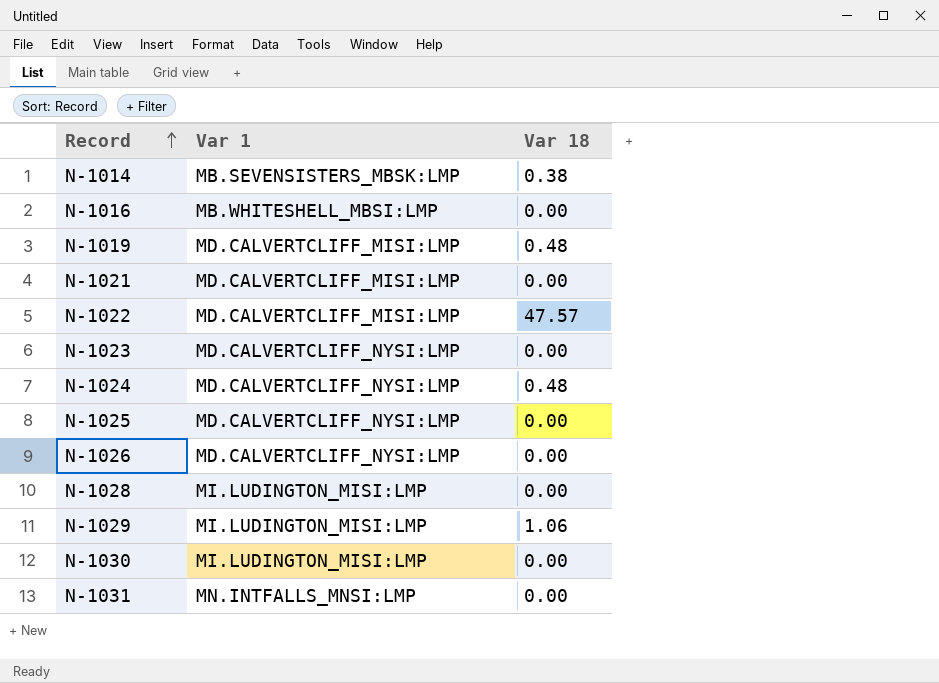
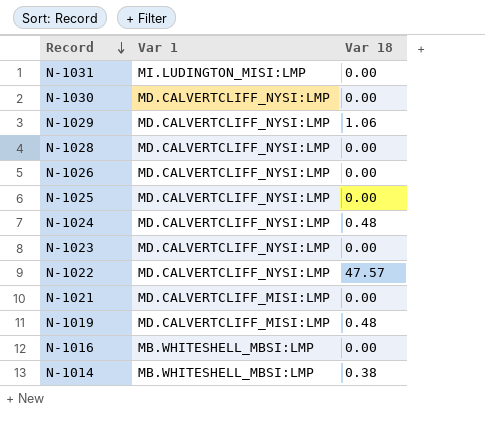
row order: Record ascending -> Record descending
N-1031 | Var 1: MN.INTFALLS_MNSI:LMP -> MI.LUDINGTON_MISI:LMP
N-1030 | Var 1: MI.LUDINGTON_MISI:LMP -> MD.CALVERTCLIFF_NYSI:LMP
N-1029 | Var 1: MI.LUDINGTON_MISI:LMP -> MD.CALVERTCLIFF_NYSI:LMP
N-1028 | Var 1: MI.LUDINGTON_MISI:LMP -> MD.CALVERTCLIFF_NYSI:LMP
N-1022 | Var 1: MD.CALVERTCLIFF_MISI:LMP -> MD.CALVERTCLIFF_NYSI:LMP
N-1014 | Var 1: MB.SEVENSISTERS_MBSK:LMP -> MB.WHITESHELL_MBSI:LMP

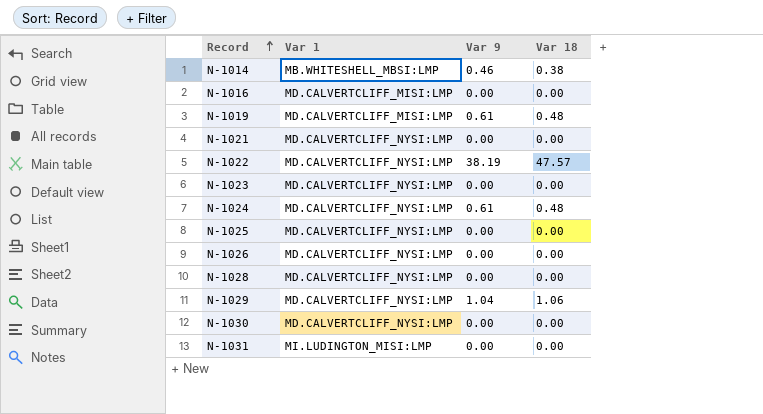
row order: Record descending -> Record ascending
column Var 9 | position: none -> 3
N-1016 | Var 1: MB.WHITESHELL_MBSI:LMP -> MD.CALVERTCLIFF_MISI:LMP
N-1021 | Var 1: MD.CALVERTCLIFF_MISI:LMP -> MD.CALVERTCLIFF_NYSI:LMP

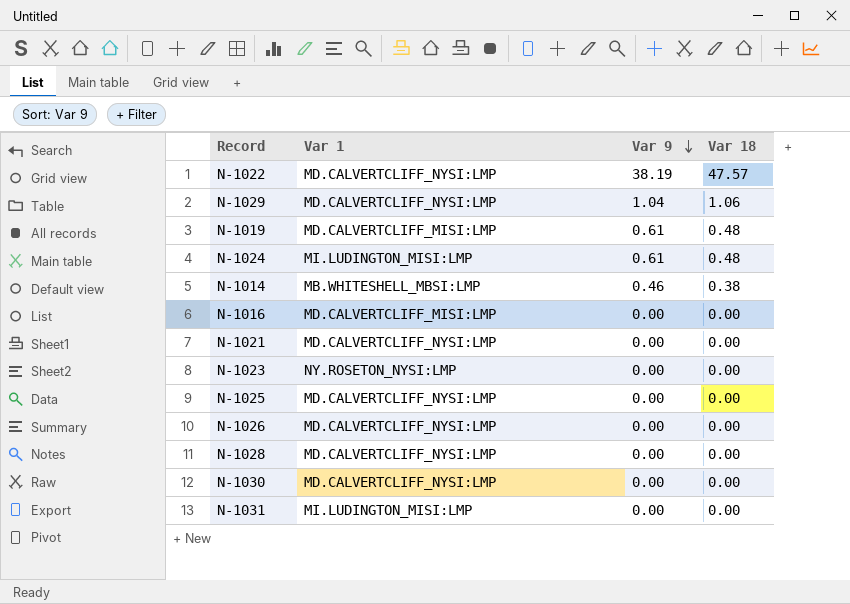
row order: Record ascending -> Var 9 descending
N-1024 | Var 1: MD.CALVERTCLIFF_NYSI:LMP -> MI.LUDINGTON_MISI:LMP
N-1023 | Var 1: MD.CALVERTCLIFF_NYSI:LMP -> NY.ROSETON_NYSI:LMP

